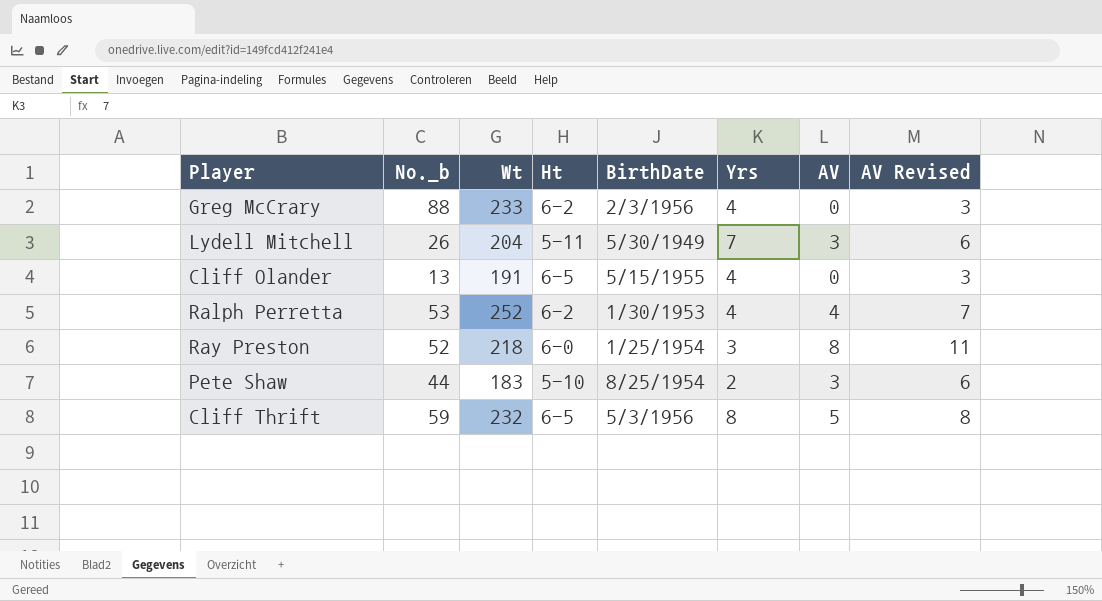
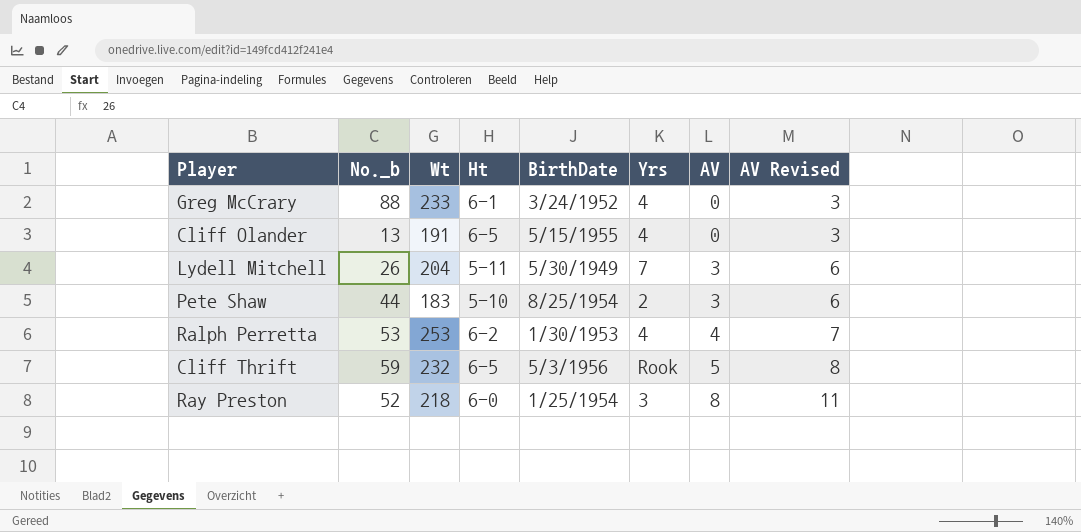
row order: none -> AV ascending
Greg McCrary | Ht: 6-2 -> 6-1
Greg McCrary | BirthDate: 2/3/1956 -> 3/24/1952
Ralph Perretta | Wt: 252 -> 253
Cliff Thrift | Yrs: 8 -> Rook

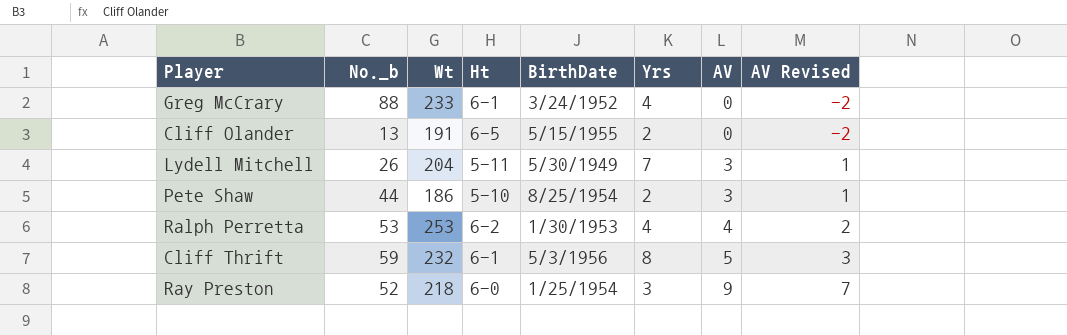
column AV Revised | formula: [AV] + 3 -> [AV] - 2
Cliff Olander | Yrs: 4 -> 2
Pete Shaw | Wt: 183 -> 186
Cliff Thrift | Ht: 6-5 -> 6-1
Cliff Thrift | Yrs: Rook -> 8
Ray Preston | AV: 8 -> 9

